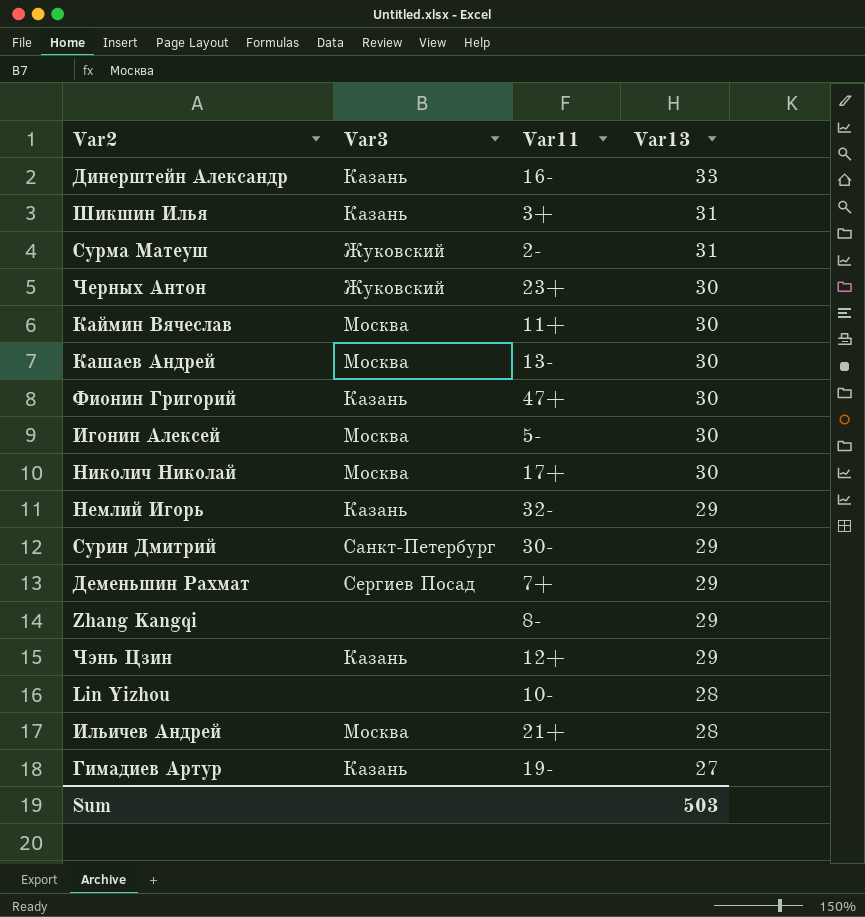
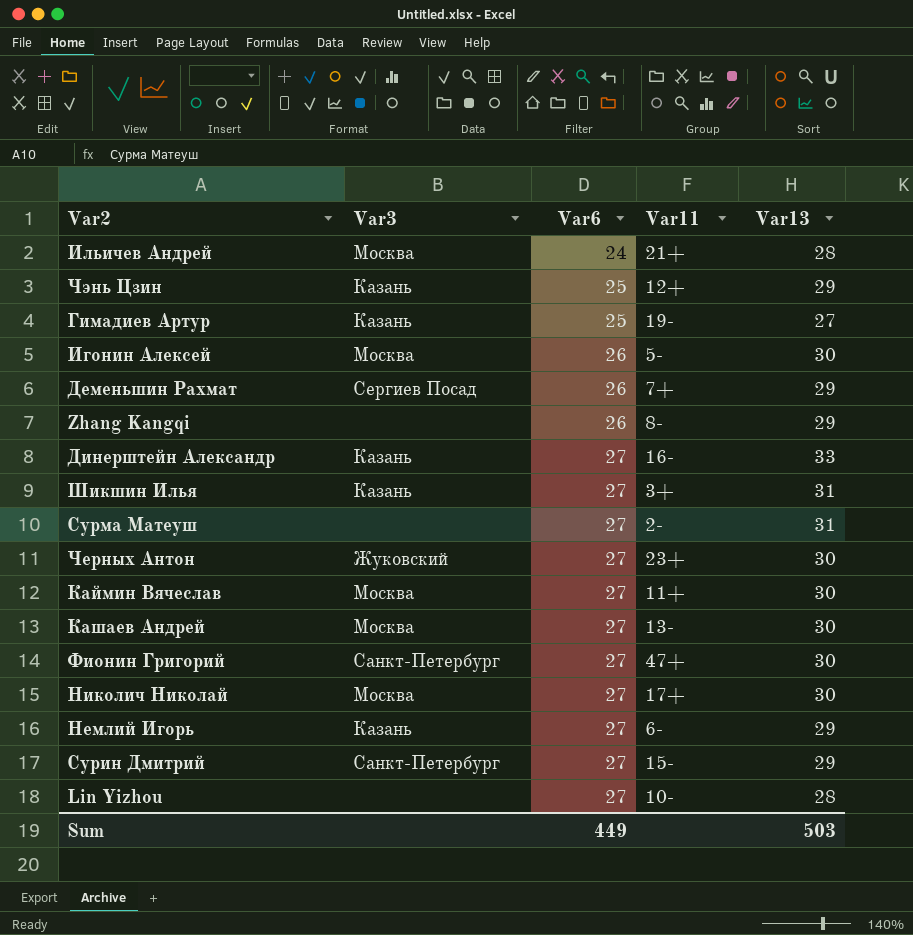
row order: Var13 descending -> Var6 ascending
column Var6 | position: none -> 3
Сурма Матеуш | Var3: Жуковский -> none
Фионин Григорий | Var3: Казань -> Санкт-Петербург
Немлий Игорь | Var11: 32- -> 6-
Сурин Дмитрий | Var11: 30- -> 15-

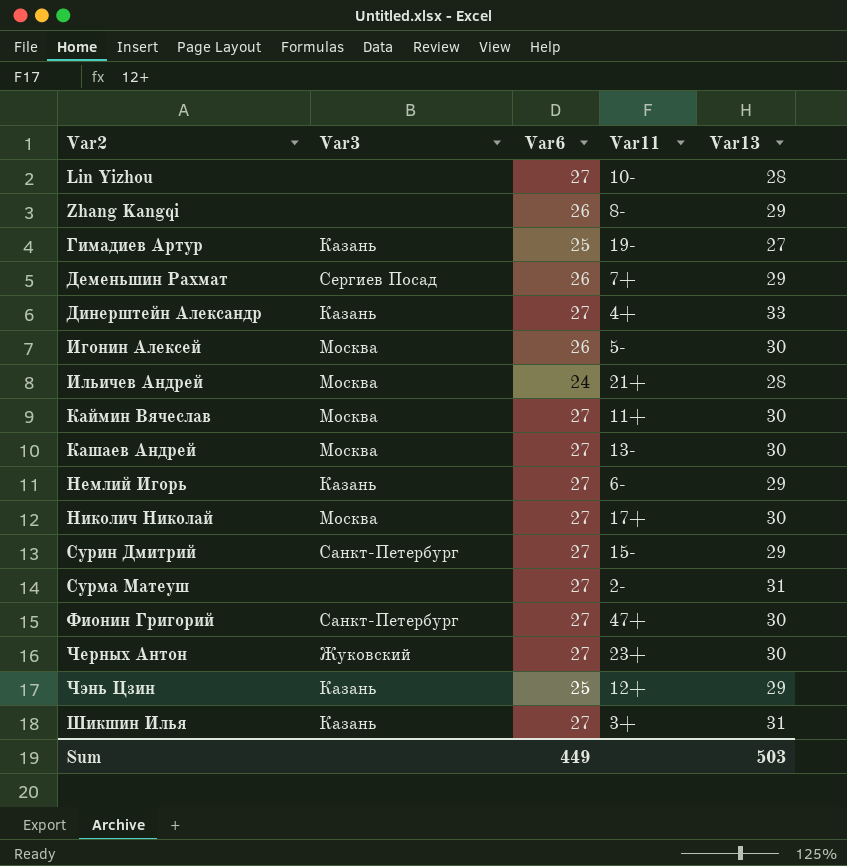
row order: Var6 ascending -> Var2 ascending
Динерштейн Александр | Var11: 16- -> 4+

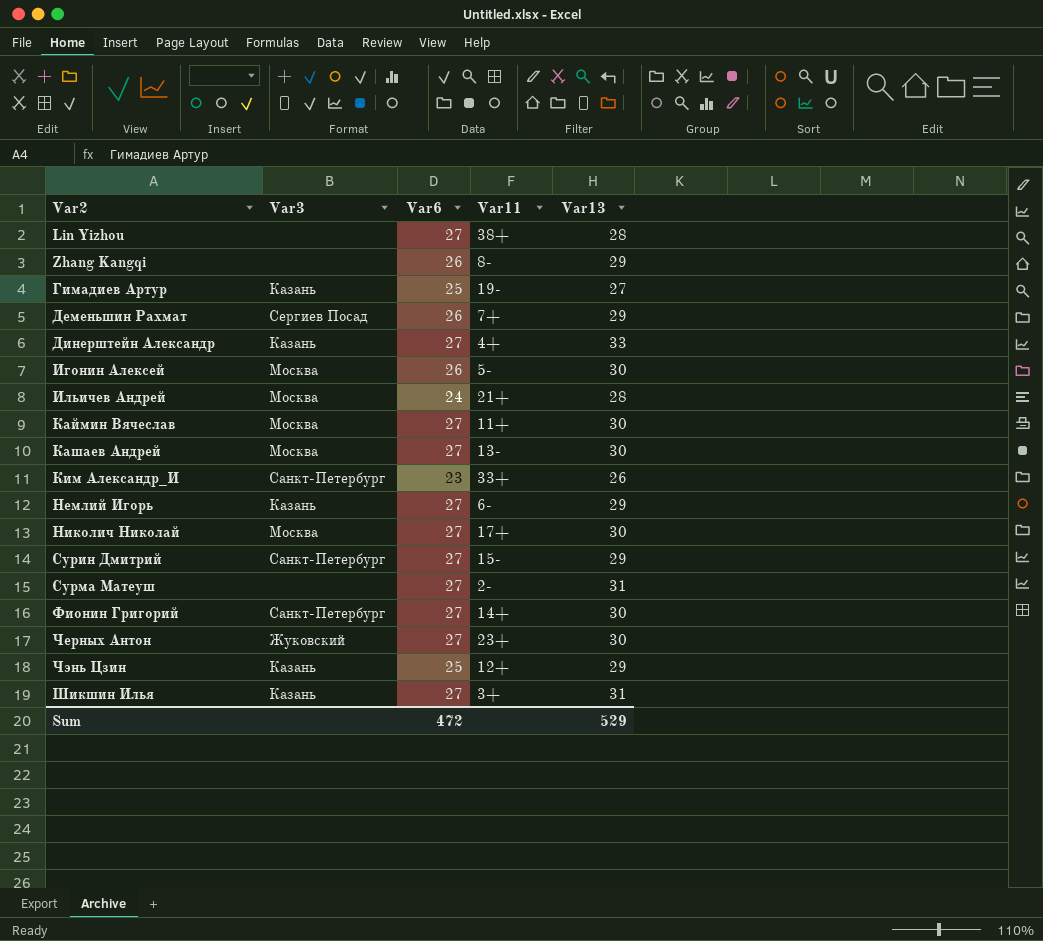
Lin Yizhou | Var11: 10- -> 38+
row Ким Александр_И: none -> Санкт-Петербург | 23 | 33+ | 26
Фионин Григорий | Var11: 47+ -> 14+
Sum | Var6: 449 -> 472
Sum | Var13: 503 -> 529

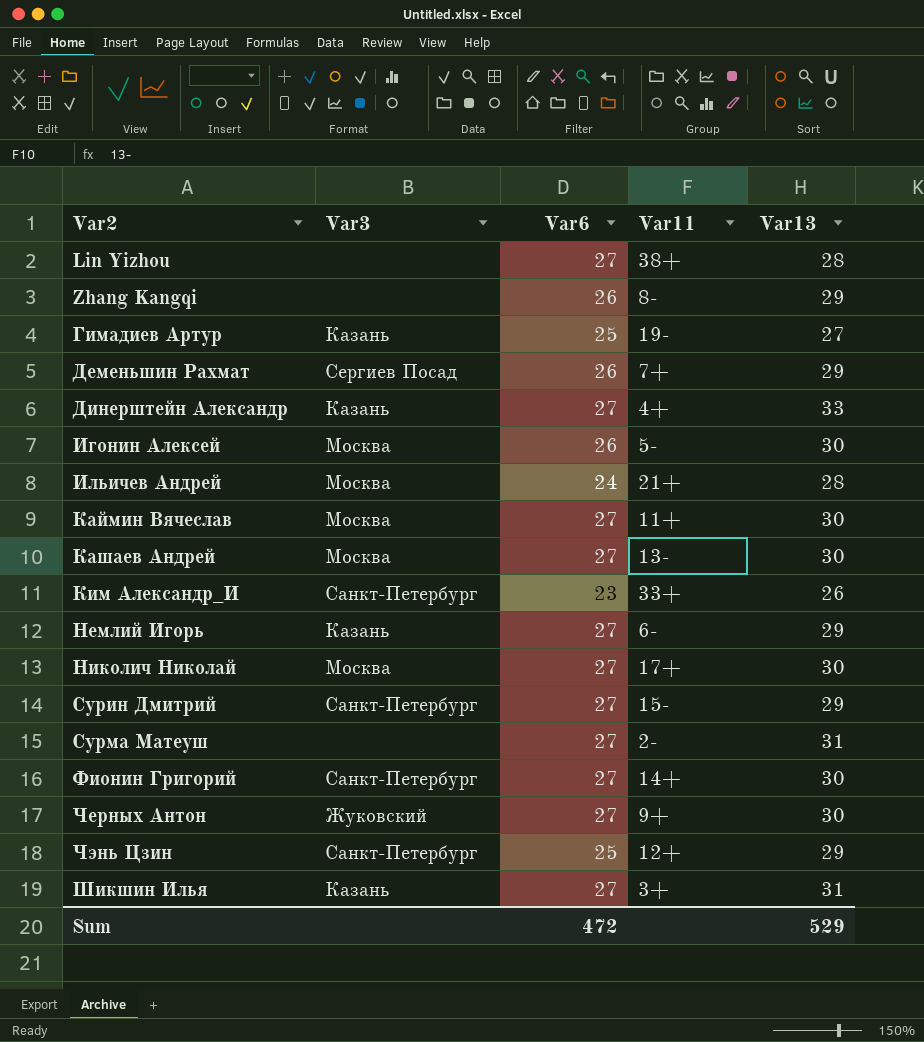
Черных Антон | Var11: 23+ -> 9+
Чэнь Цзин | Var3: Казань -> Санкт-Петербург

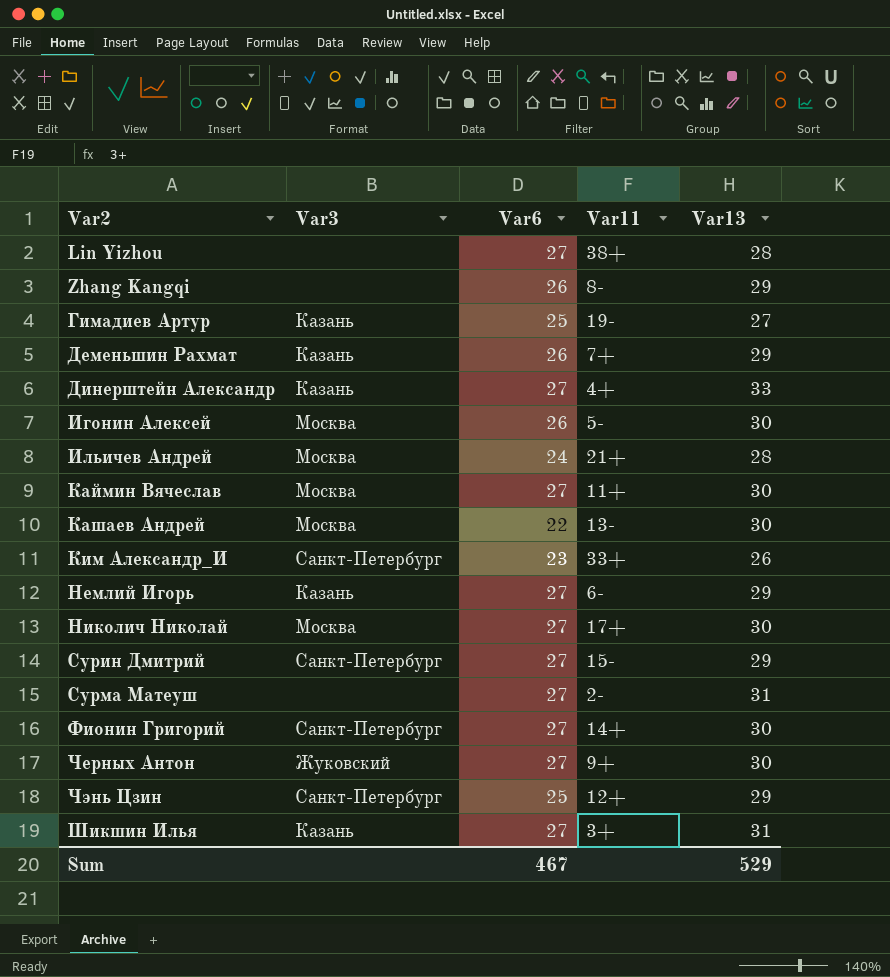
Деменьшин Рахмат | Var3: Сергиев Посад -> Казань
Кашаев Андрей | Var6: 27 -> 22
Sum | Var6: 472 -> 467

